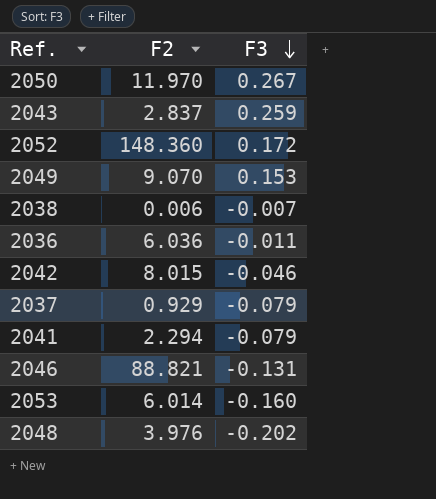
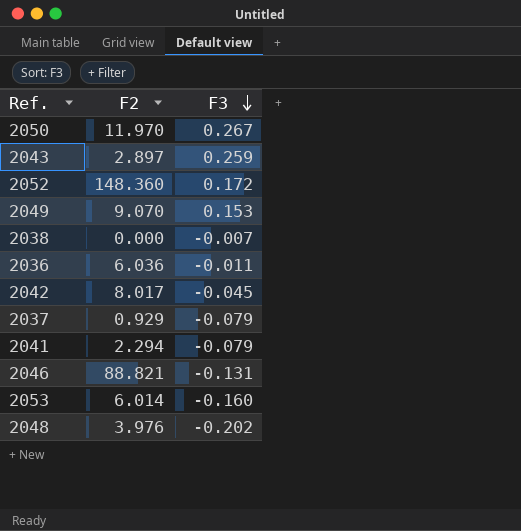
2043 | F2: 2.837 -> 2.897
2038 | F2: 0.006 -> 0.000
2042 | F2: 8.015 -> 8.017
2042 | F3: -0.046 -> -0.045

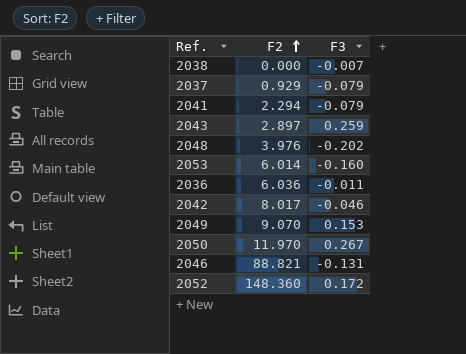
row order: F3 descending -> F2 ascending
2042 | F3: -0.045 -> -0.046

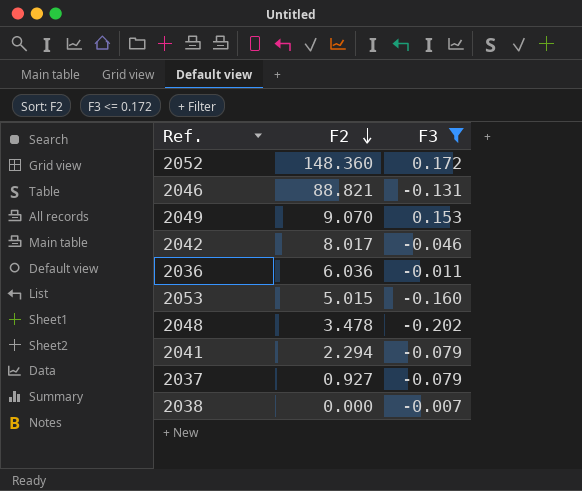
filter: none -> F3 <= 0.172
row order: F2 ascending -> F2 descending
2053 | F2: 6.014 -> 5.015
2048 | F2: 3.976 -> 3.478
2037 | F2: 0.929 -> 0.927

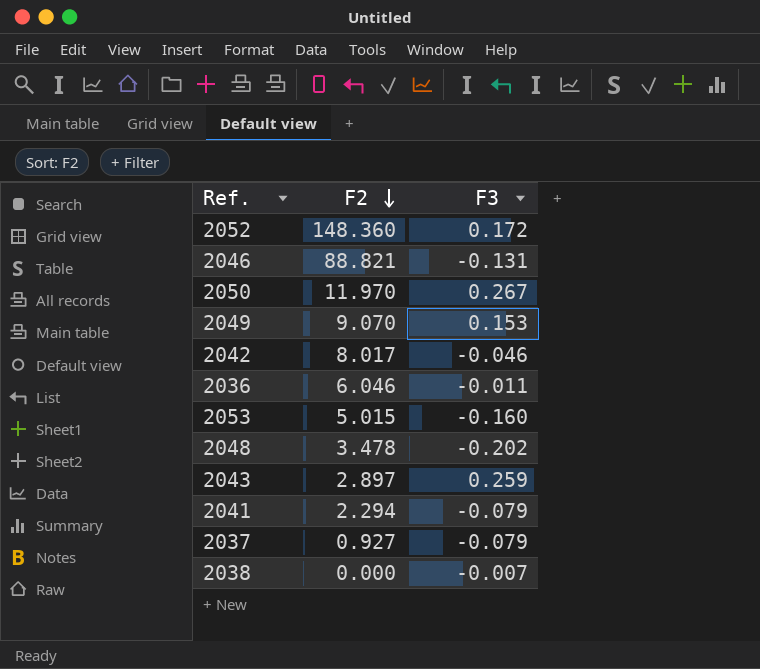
filter: F3 <= 0.172 -> none
2036 | F2: 6.036 -> 6.046

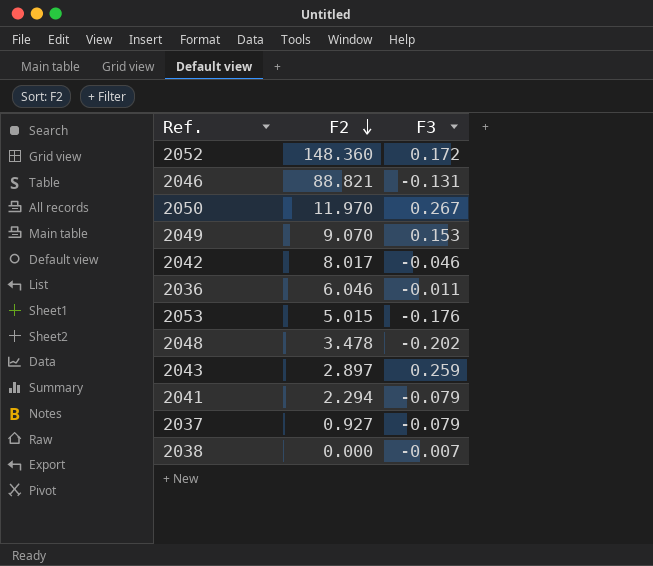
2053 | F3: -0.160 -> -0.176

